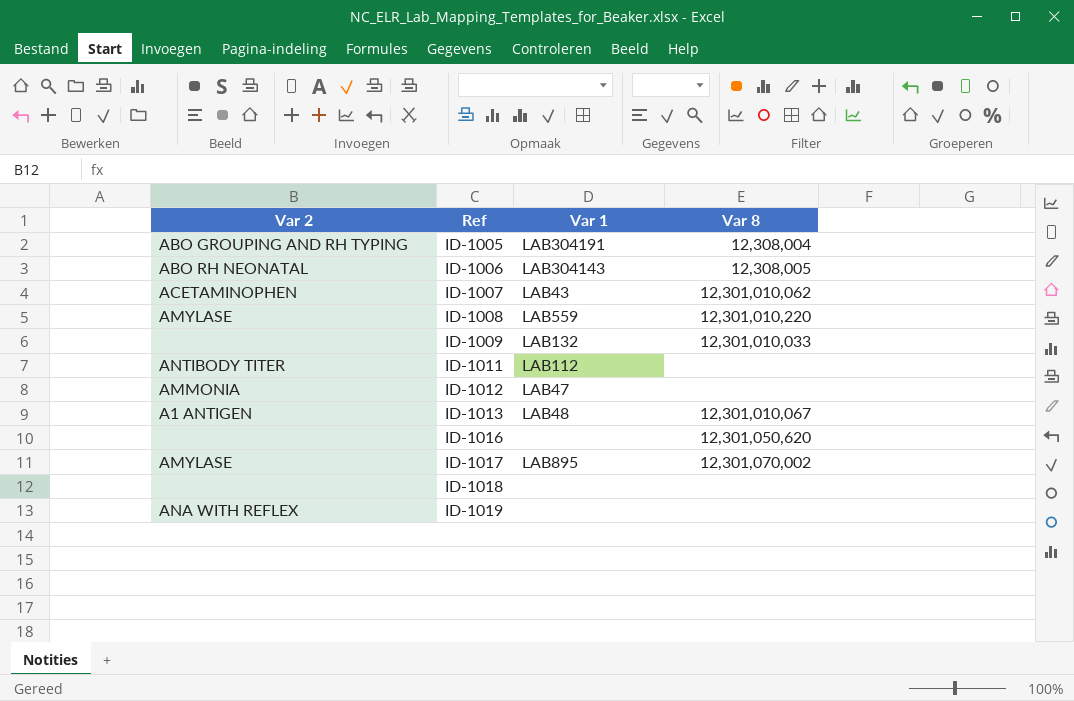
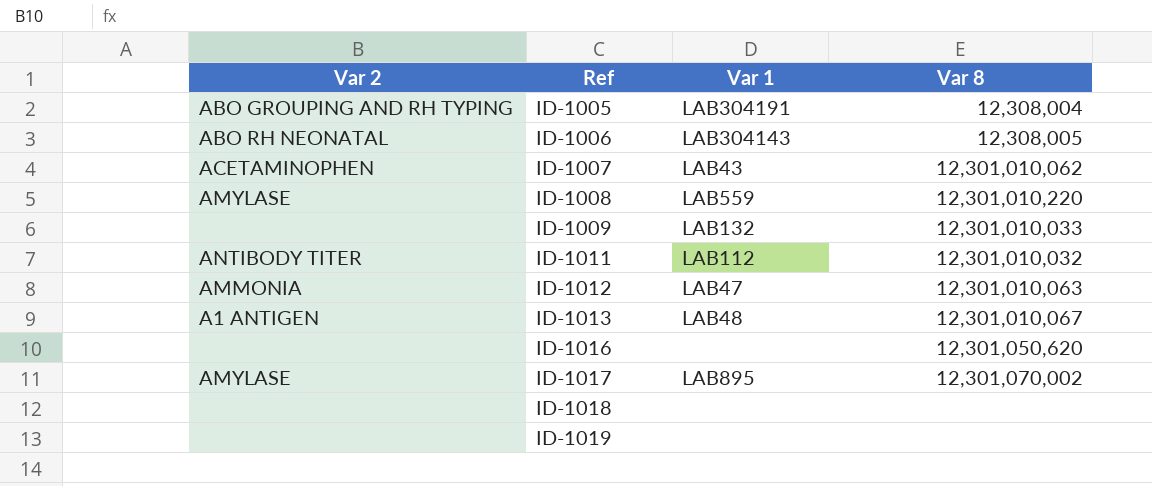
ID-1011 | Var 8: none -> 12,301,010,032
ID-1012 | Var 8: none -> 12,301,010,063
ID-1019 | Var 2: ANA WITH REFLEX -> none

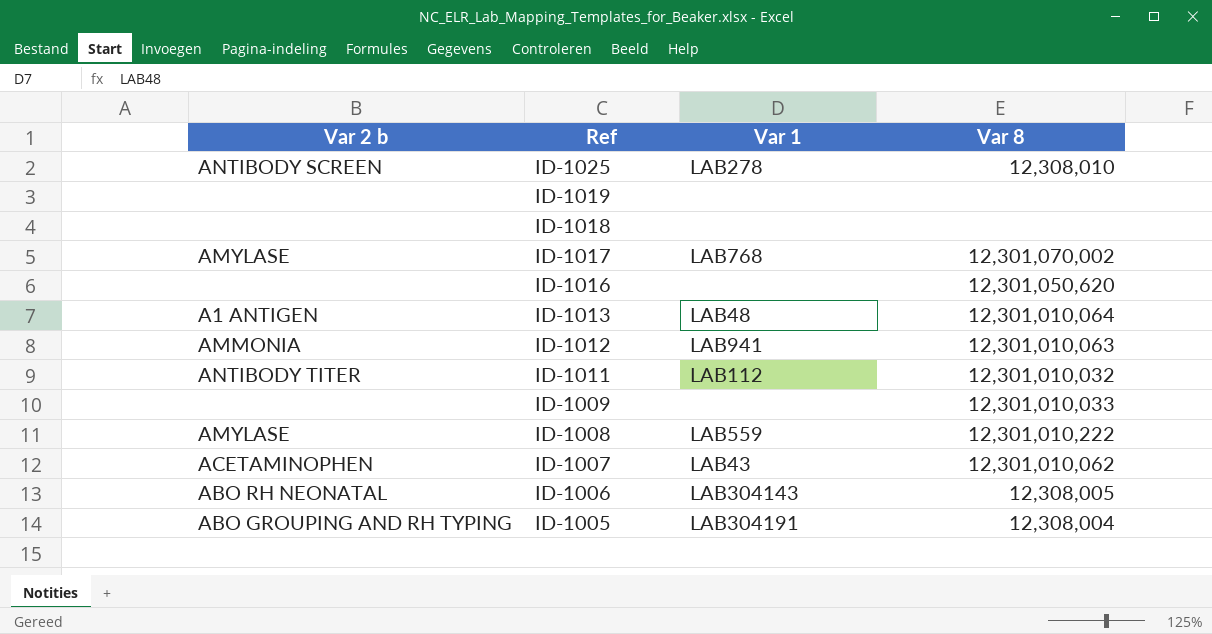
row order: Ref ascending -> Ref descending
column name: Var 2 -> Var 2 b
row ID-1025: none -> ANTIBODY SCREEN | LAB278 | 12,308,010
ID-1017 | Var 1: LAB895 -> LAB768
ID-1013 | Var 8: 12,301,010,067 -> 12,301,010,064
ID-1012 | Var 1: LAB47 -> LAB941
ID-1009 | Var 1: LAB132 -> none
ID-1008 | Var 8: 12,301,010,220 -> 12,301,010,222

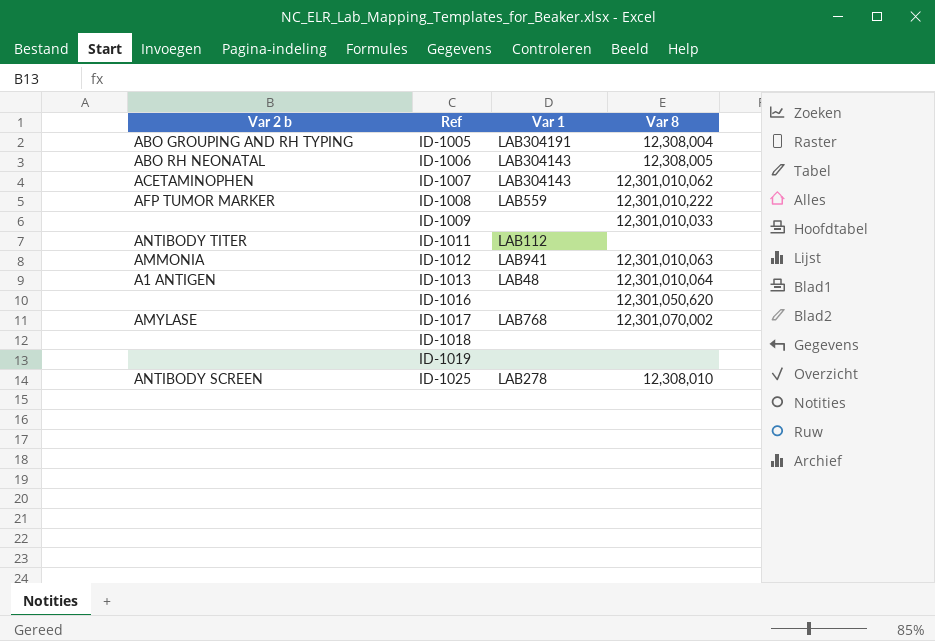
row order: Ref descending -> Ref ascending
ID-1007 | Var 1: LAB43 -> LAB304143
ID-1008 | Var 2 b: AMYLASE -> AFP TUMOR MARKER
ID-1011 | Var 8: 12,301,010,032 -> none

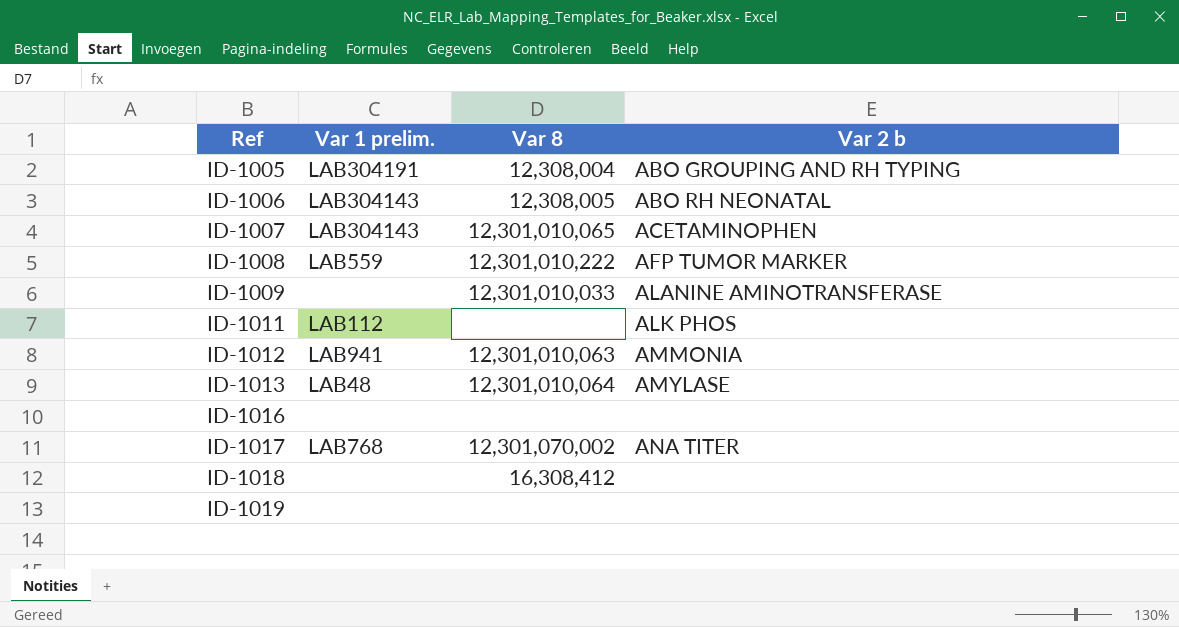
column name: Var 1 -> Var 1 prelim.
column Var 2 b | position: 1 -> 4
row ID-1025: ANTIBODY SCREEN | LAB278 | 12,308,010 -> none
ID-1007 | Var 8: 12,301,010,062 -> 12,301,010,065
ID-1009 | Var 2 b: none -> ALANINE AMINOTRANSFERASE
ID-1011 | Var 2 b: ANTIBODY TITER -> ALK PHOS
ID-1013 | Var 2 b: A1 ANTIGEN -> AMYLASE
ID-1016 | Var 8: 12,301,050,620 -> none
ID-1017 | Var 2 b: AMYLASE -> ANA TITER
ID-1018 | Var 8: none -> 16,308,412

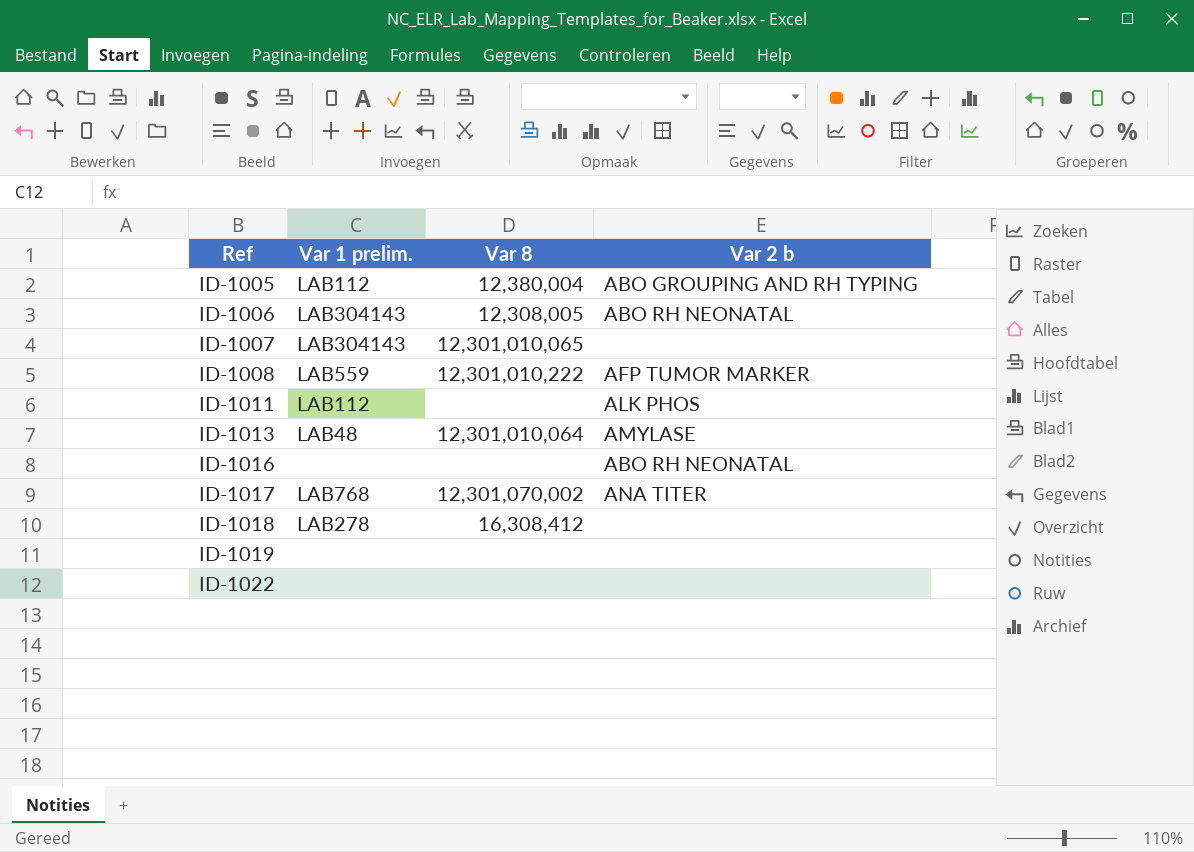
row ID-1009: none | 12,301,010,033 | ALANINE AMINOTRANSFERASE -> none
row ID-1012: LAB941 | 12,301,010,063 | AMMONIA -> none
ID-1005 | Var 1 prelim.: LAB304191 -> LAB112
ID-1005 | Var 8: 12,308,004 -> 12,380,004
ID-1007 | Var 2 b: ACETAMINOPHEN -> none
ID-1016 | Var 2 b: none -> ABO RH NEONATAL
ID-1018 | Var 1 prelim.: none -> LAB278
row ID-1022: none -> none | none | none

